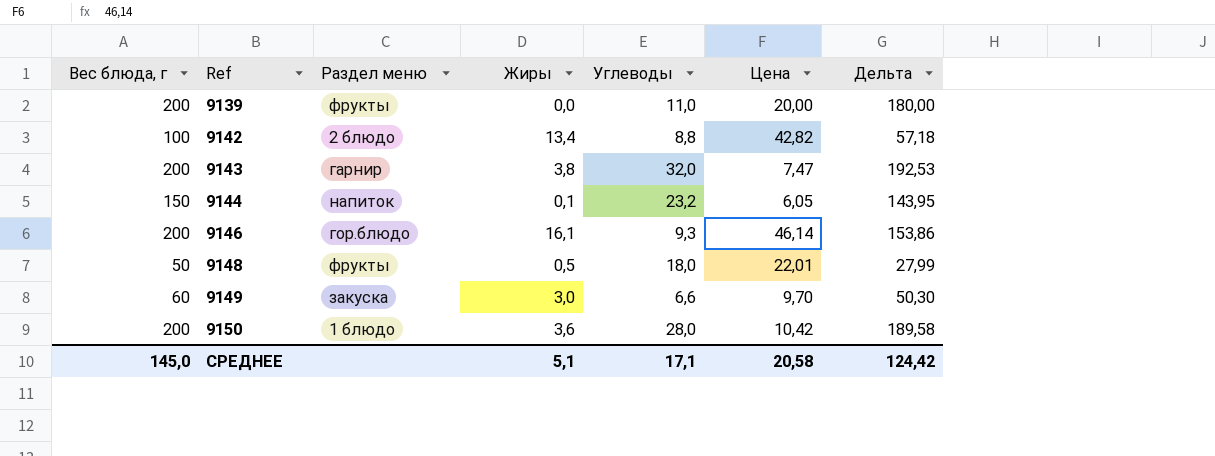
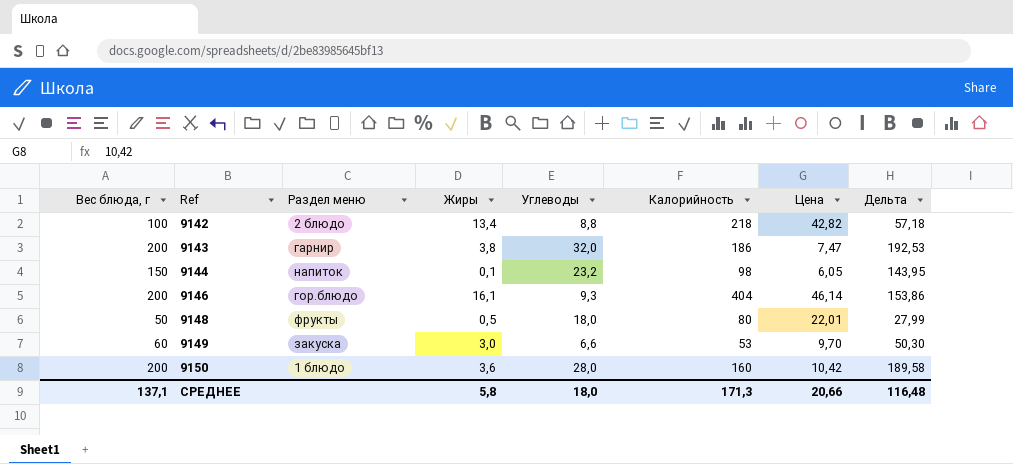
column Калорийность | position: none -> 6
row 9139: 200 | фрукты | 0,0 | 11,0 | 20,00 | 180,00 -> none
СРЕДНЕЕ | Вес блюда, г: 145,0 -> 137,1
СРЕДНЕЕ | Жиры: 5,1 -> 5,8
СРЕДНЕЕ | Углеводы: 17,1 -> 18,0
СРЕДНЕЕ | Цена: 20,58 -> 20,66
СРЕДНЕЕ | Дельта: 124,42 -> 116,48

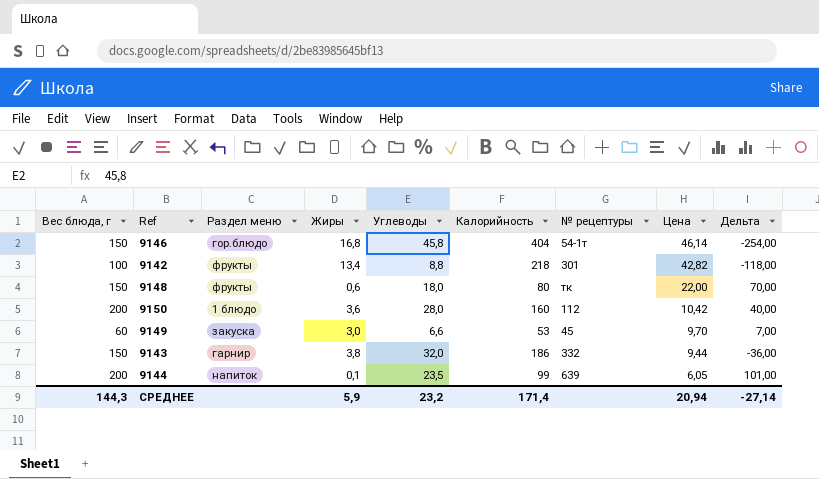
row order: Ref ascending -> Цена descending
column № рецептуры | position: none -> 7
column Дельта | formula: [Вес блюда, г] - [Цена] -> [Вес блюда, г] - [Калорийность]
9146 | Вес блюда, г: 200 -> 150
9146 | Жиры: 16,1 -> 16,8
9146 | Углеводы: 9,3 -> 45,8
9142 | Раздел меню: 2 блюдо -> фрукты
9148 | Вес блюда, г: 50 -> 150
9148 | Жиры: 0,5 -> 0,6
9148 | Цена: 22,01 -> 22,00
9143 | Вес блюда, г: 200 -> 150
9143 | Цена: 7,47 -> 9,44
9144 | Вес блюда, г: 150 -> 200
9144 | Углеводы: 23,2 -> 23,5
9144 | Калорийность: 98 -> 99
СРЕДНЕЕ | Вес блюда, г: 137,1 -> 144,3
СРЕДНЕЕ | Жиры: 5,8 -> 5,9
СРЕДНЕЕ | Углеводы: 18,0 -> 23,2
СРЕДНЕЕ | Калорийность: 171,3 -> 171,4
СРЕДНЕЕ | Цена: 20,66 -> 20,94
СРЕДНЕЕ | Дельта: 116,48 -> -27,14

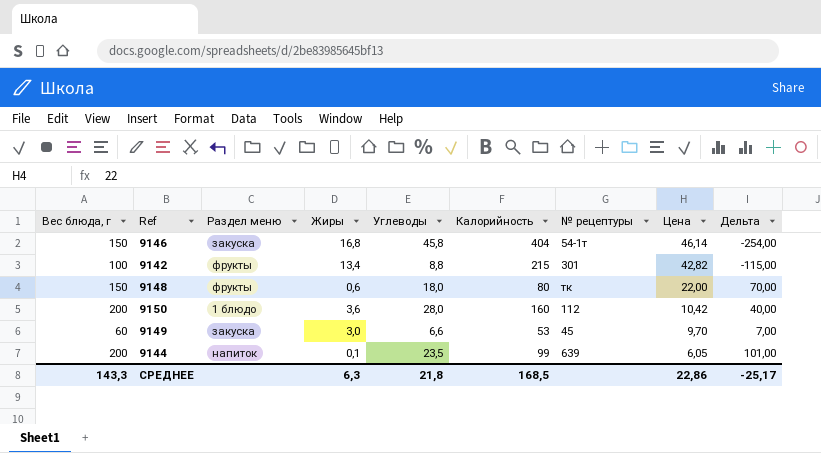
row 9143: 150 | гарнир | 3,8 | 32,0 | 186 | 332 | 9,44 | -36,00 -> none
9146 | Раздел меню: гор.блюдо -> закуска
9142 | Калорийность: 218 -> 215
9142 | Дельта: -118,00 -> -115,00
СРЕДНЕЕ | Вес блюда, г: 144,3 -> 143,3
СРЕДНЕЕ | Жиры: 5,9 -> 6,3
СРЕДНЕЕ | Углеводы: 23,2 -> 21,8
СРЕДНЕЕ | Калорийность: 171,4 -> 168,5
СРЕДНЕЕ | Цена: 20,94 -> 22,86
СРЕДНЕЕ | Дельта: -27,14 -> -25,17

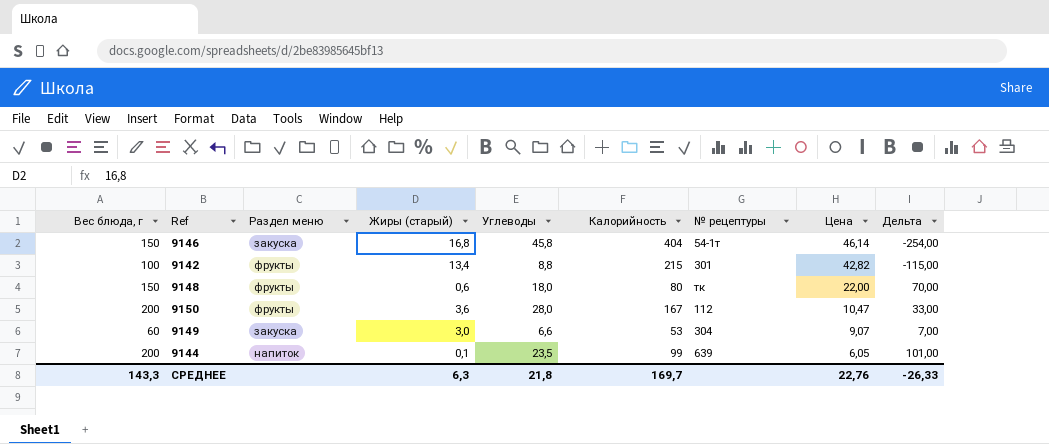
column name: Жиры -> Жиры (старый)
9150 | Раздел меню: 1 блюдо -> фрукты
9150 | Калорийность: 160 -> 167
9150 | Цена: 10,42 -> 10,47
9150 | Дельта: 40,00 -> 33,00
9149 | № рецептуры: 45 -> 304
9149 | Цена: 9,70 -> 9,07
СРЕДНЕЕ | Калорийность: 168,5 -> 169,7
СРЕДНЕЕ | Цена: 22,86 -> 22,76
СРЕДНЕЕ | Дельта: -25,17 -> -26,33

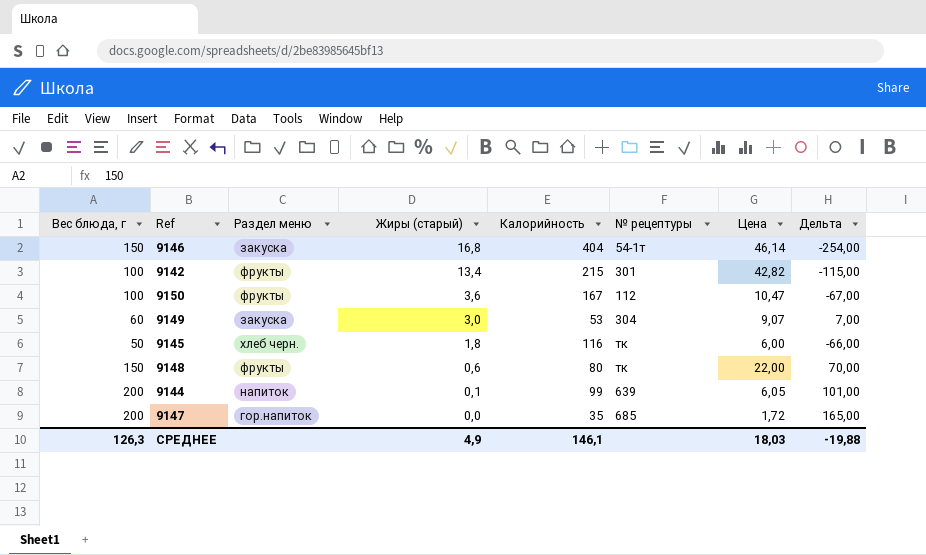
row order: Цена descending -> Жиры (старый) descending
column Углеводы | position: 5 -> none
9150 | Вес блюда, г: 200 -> 100
9150 | Дельта: 33,00 -> -67,00
row 9145: none -> 50 | хлеб черн. | 1,8 | 116 | тк | 6,00 | -66,00
row 9147: none -> 200 | гор.напиток | 0,0 | 35 | 685 | 1,72 | 165,00
СРЕДНЕЕ | Вес блюда, г: 143,3 -> 126,3
СРЕДНЕЕ | Жиры (старый): 6,3 -> 4,9
СРЕДНЕЕ | Калорийность: 169,7 -> 146,1
СРЕДНЕЕ | Цена: 22,76 -> 18,03
СРЕДНЕЕ | Дельта: -26,33 -> -19,88

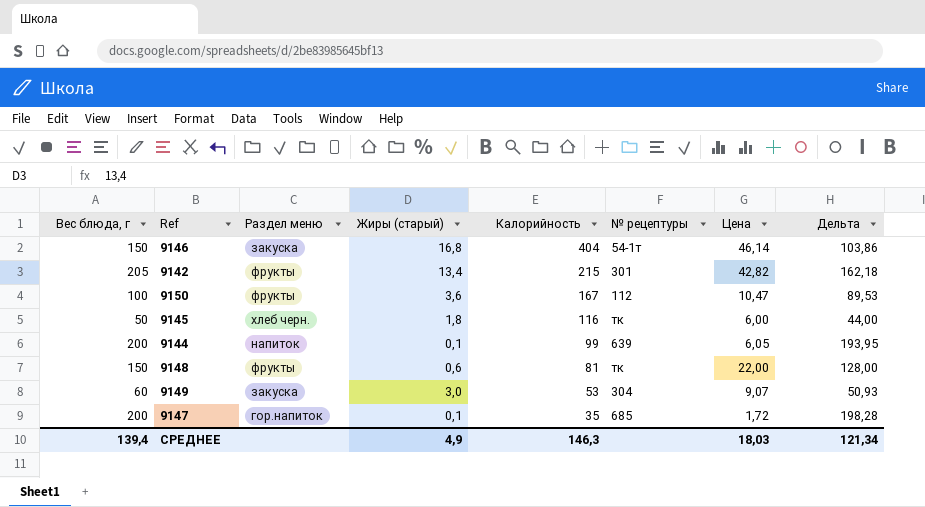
row order: Жиры (старый) descending -> Калорийность descending
column Дельта | formula: [Вес блюда, г] - [Калорийность] -> [Вес блюда, г] - [Цена]
9142 | Вес блюда, г: 100 -> 205
9148 | Калорийность: 80 -> 81
9147 | Жиры (старый): 0,0 -> 0,1
СРЕДНЕЕ | Вес блюда, г: 126,3 -> 139,4
СРЕДНЕЕ | Калорийность: 146,1 -> 146,3
СРЕДНЕЕ | Дельта: -19,88 -> 121,34

